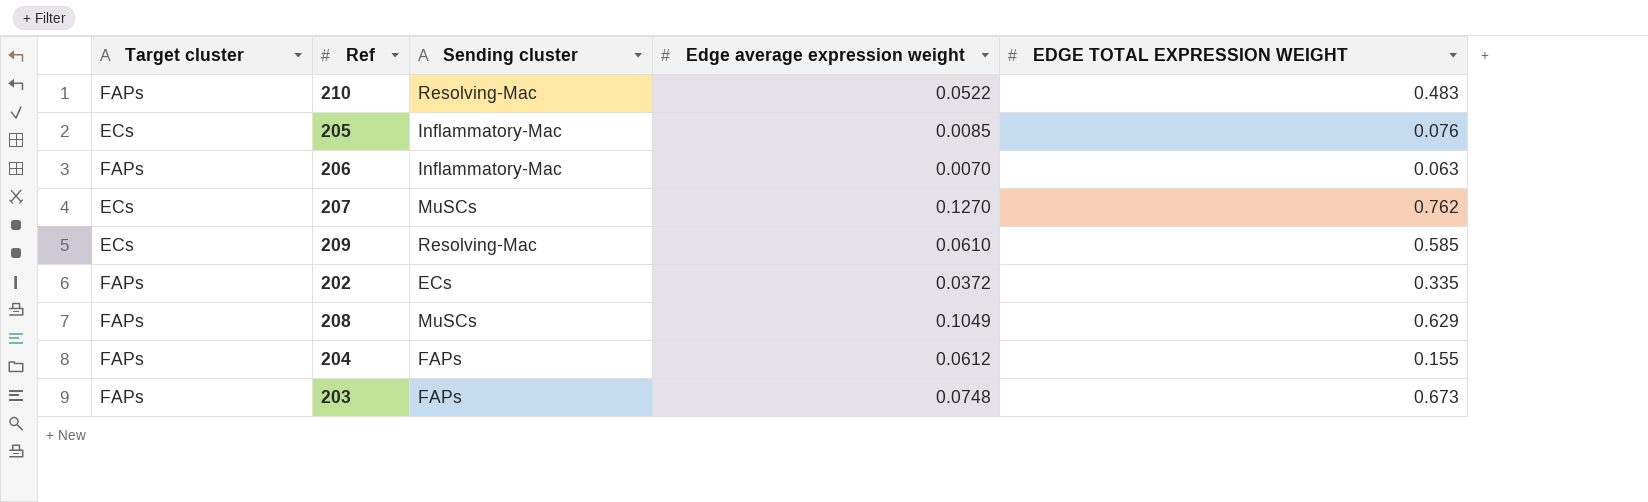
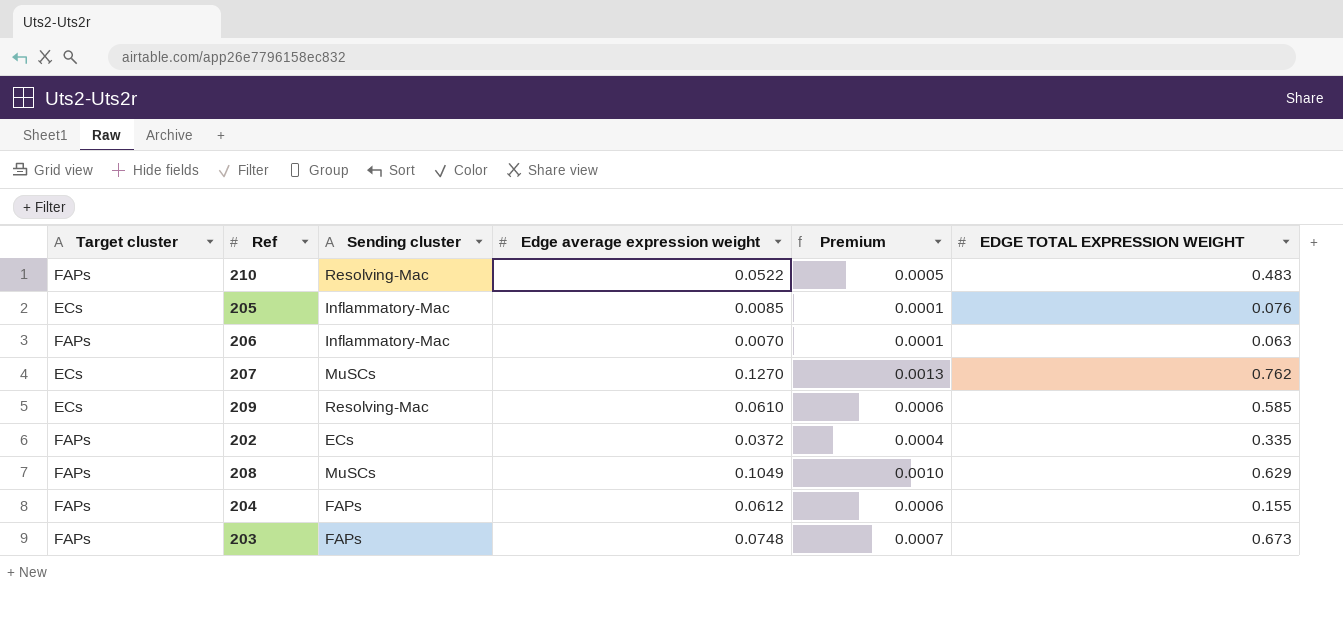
column Premium | formula: none -> [Edge average expression weight] * 0.01

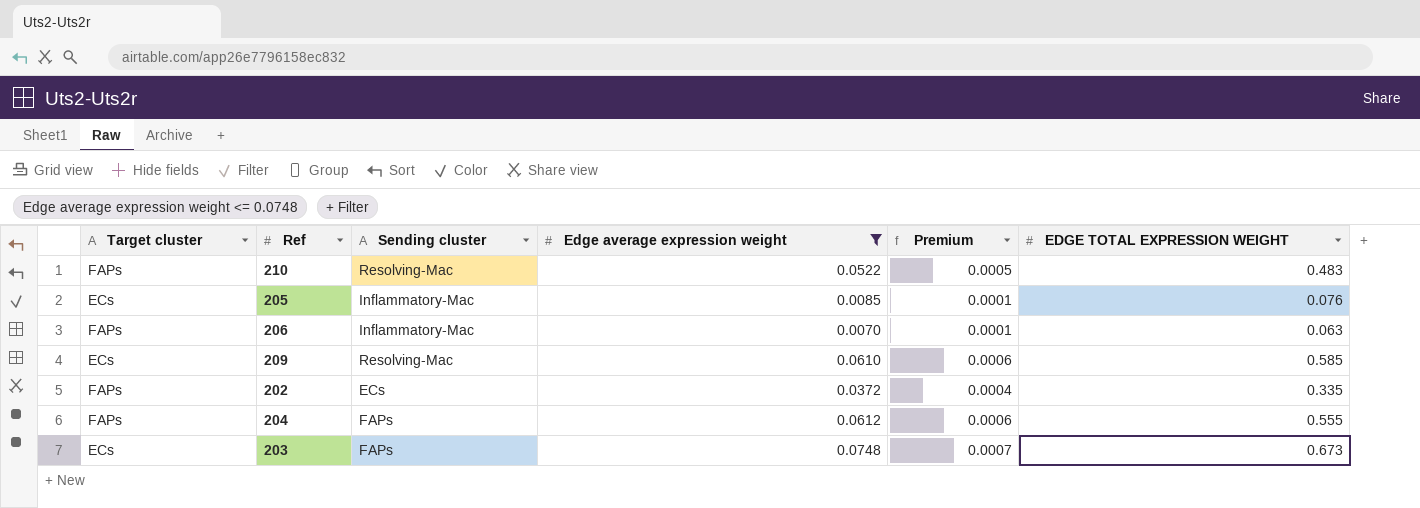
filter: none -> Edge average expression weight <= 0.0748
204 | EDGE TOTAL EXPRESSION WEIGHT: 0.155 -> 0.555
203 | Target cluster: FAPs -> ECs

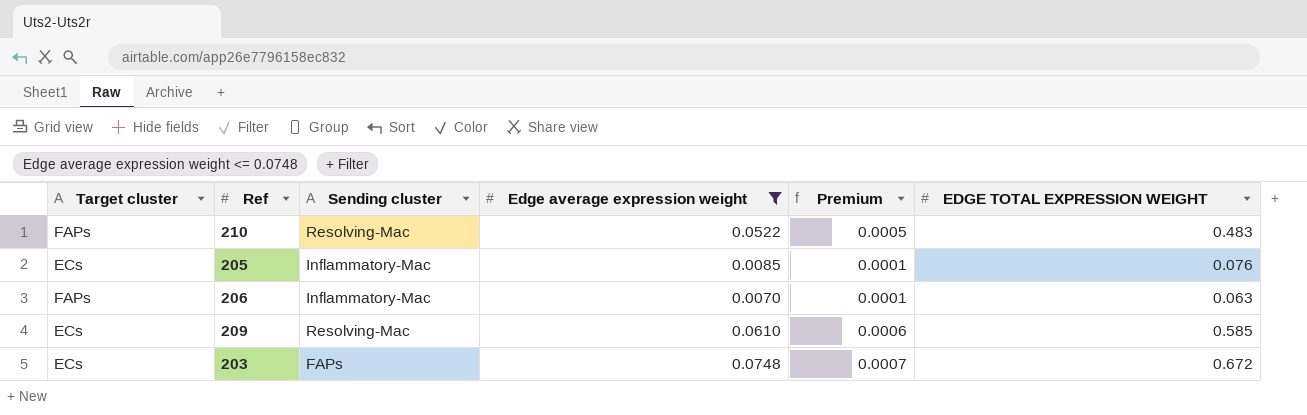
row 202: FAPs | ECs | 0.0372 | 0.0004 | 0.335 -> none
row 204: FAPs | FAPs | 0.0612 | 0.0006 | 0.555 -> none
203 | EDGE TOTAL EXPRESSION WEIGHT: 0.673 -> 0.672

